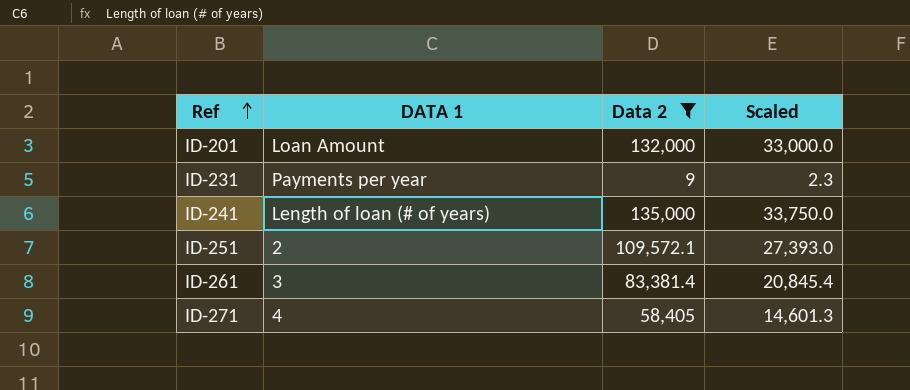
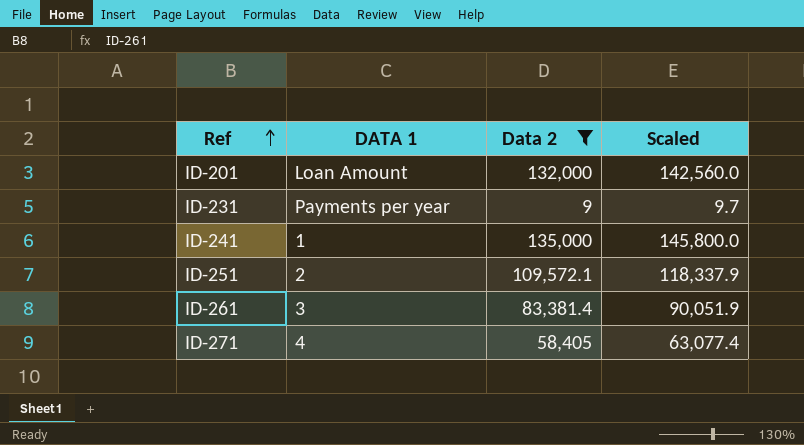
column Scaled | formula: [Data 2] * 0.25 -> [Data 2] * 1.08
ID-241 | DATA 1: Length of loan (# of years) -> 1

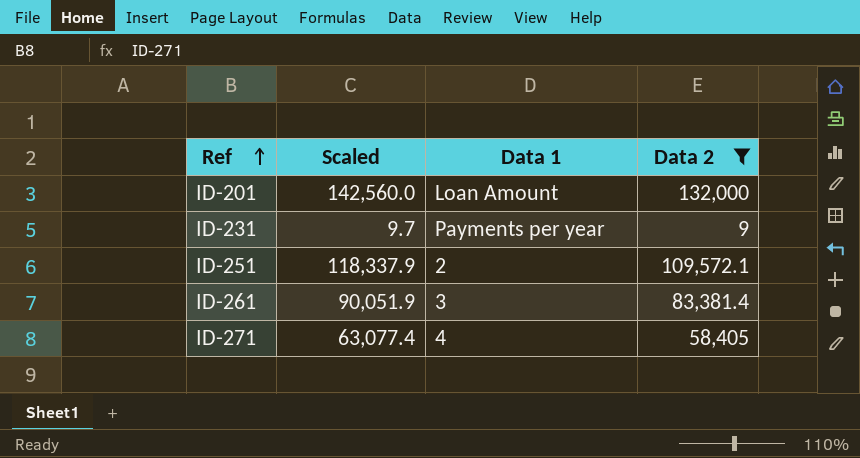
column Scaled | position: 4 -> 2
column name: DATA 1 -> Data 1
row ID-241: 1 | 135,000 | 145,800.0 -> none

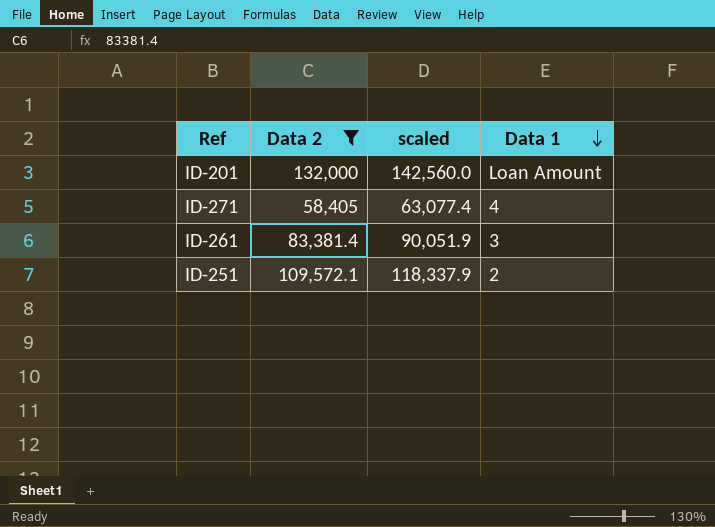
row order: Ref ascending -> Data 1 descending
column Data 2 | position: 4 -> 2
column name: Scaled -> scaled
row ID-231: 9.7 | Payments per year | 9 -> none

